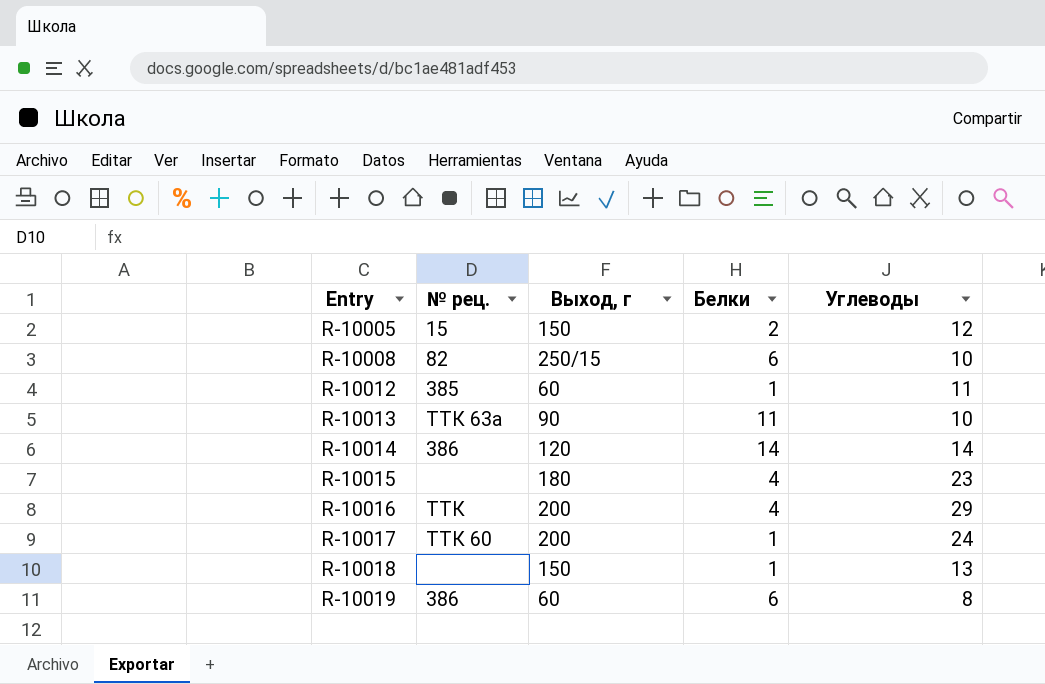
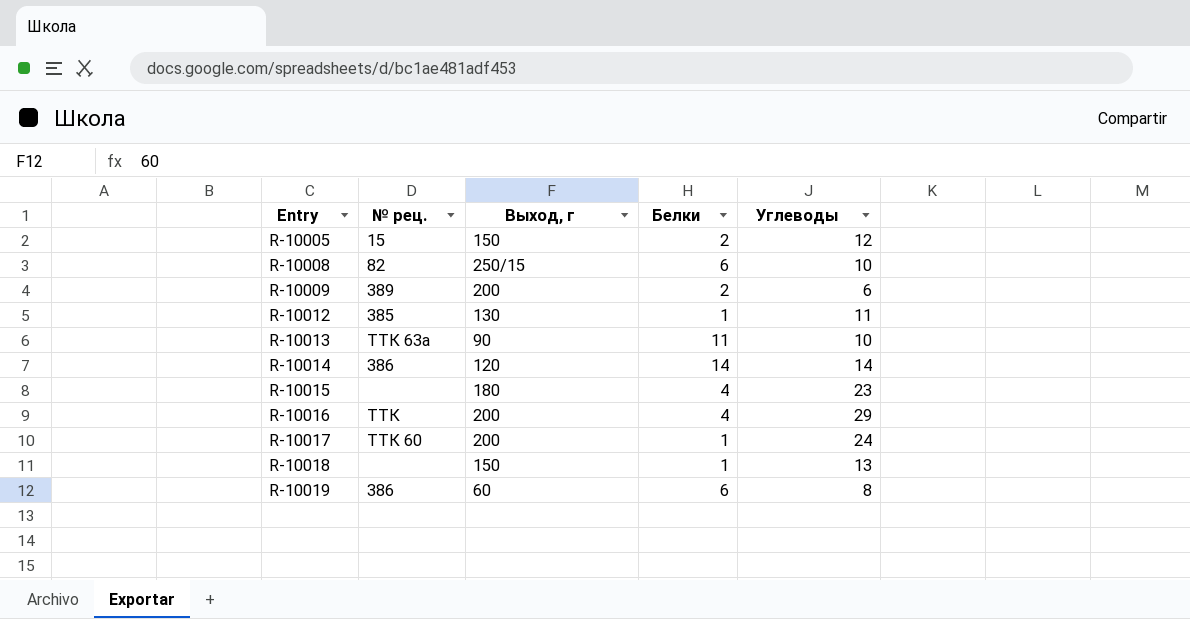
row R-10009: none -> 389 | 200 | 2 | 6
R-10012 | Выход, г: 60 -> 130

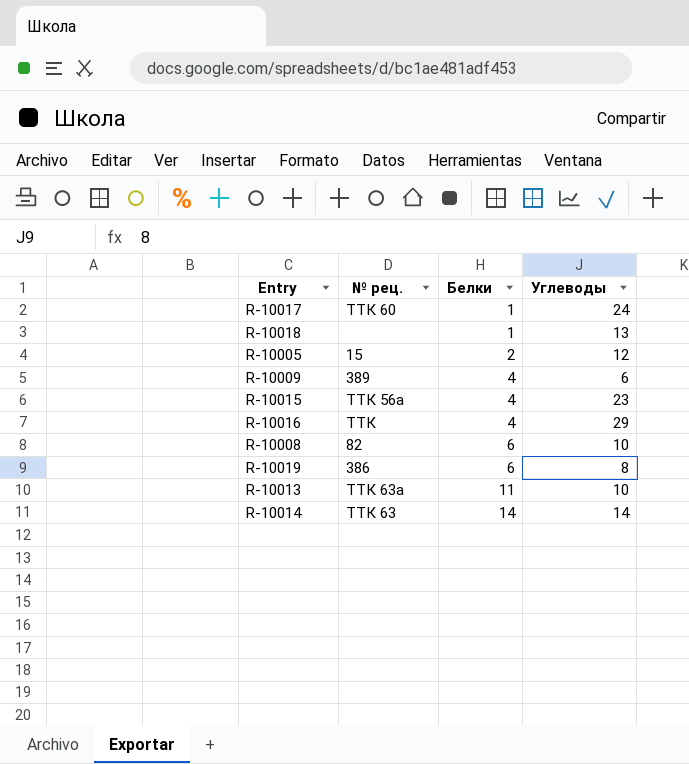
row order: Entry ascending -> Белки ascending
column Выход, г | position: 3 -> none
row R-10012: 385 | 130 | 1 | 11 -> none
R-10009 | Белки: 2 -> 4
R-10015 | № рец.: none -> ТТК 56а
R-10014 | № рец.: 386 -> ТТК 63

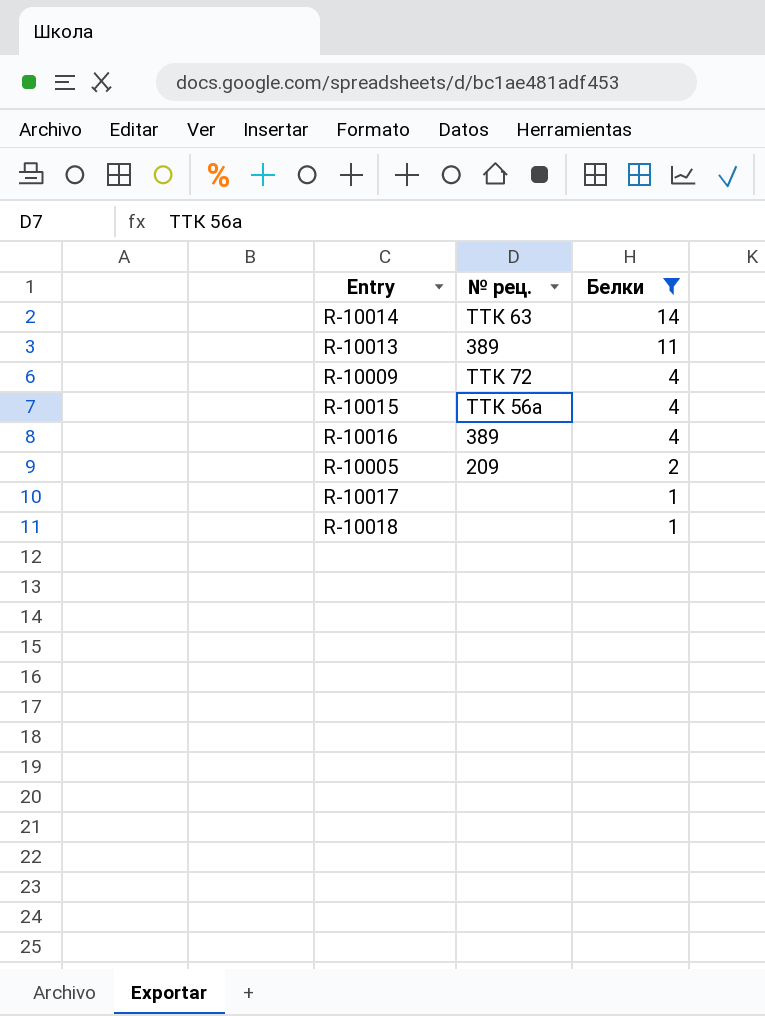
filter: none -> Белки != 6
row order: Белки ascending -> Белки descending
column Углеводы | position: 4 -> none
R-10013 | № рец.: ТТК 63а -> 389
R-10009 | № рец.: 389 -> ТТК 72
R-10016 | № рец.: ТТК -> 389
R-10005 | № рец.: 15 -> 209
R-10017 | № рец.: ТТК 60 -> none

